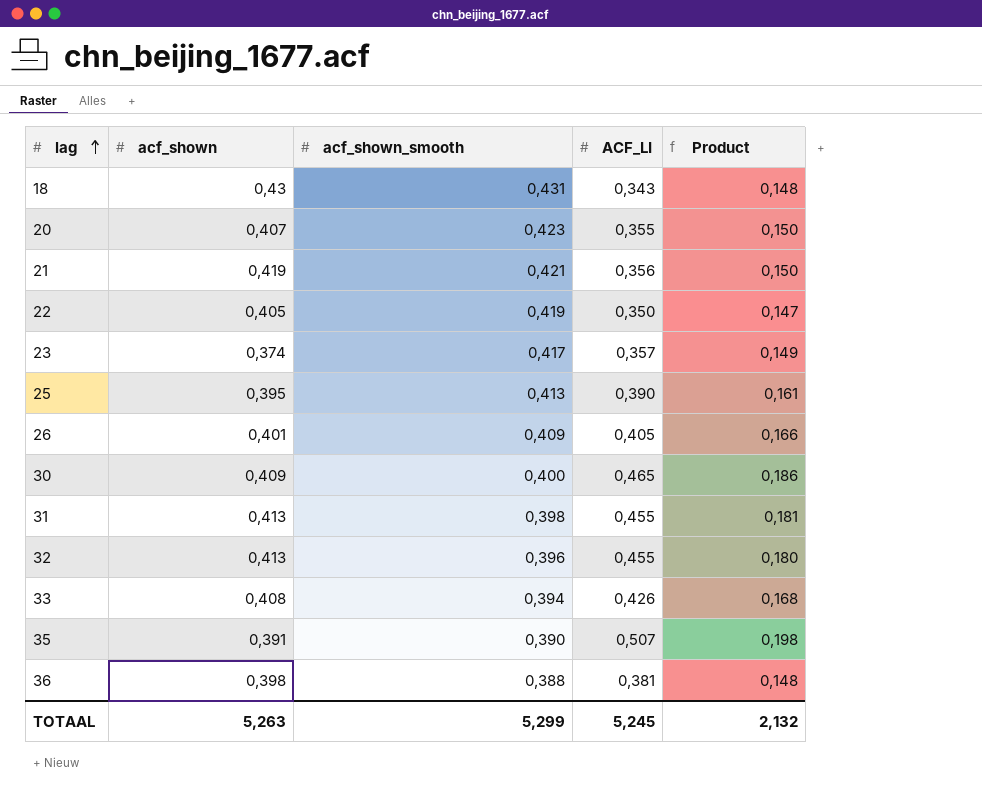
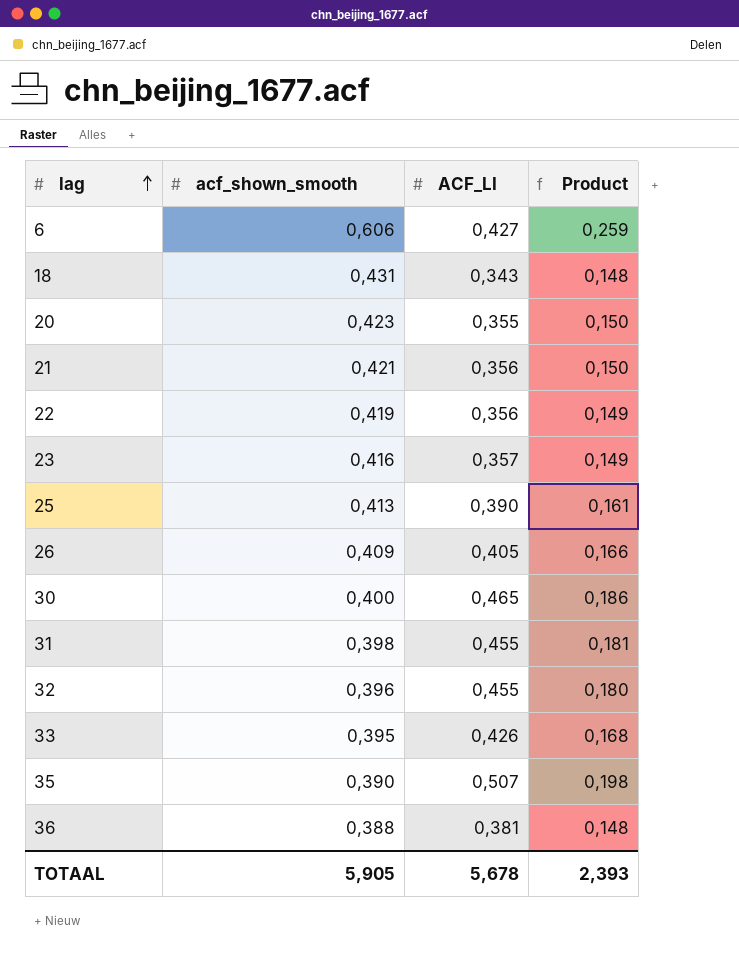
column acf_shown | position: 2 -> none
row 6: none -> 0,606 | 0,427 | 0,259
22 | ACF_LI: 0,350 -> 0,356
22 | Product: 0,147 -> 0,149
23 | acf_shown_smooth: 0,417 -> 0,416
33 | acf_shown_smooth: 0,394 -> 0,395
TOTAAL | acf_shown_smooth: 5,299 -> 5,905
TOTAAL | ACF_LI: 5,245 -> 5,678
TOTAAL | Product: 2,132 -> 2,393

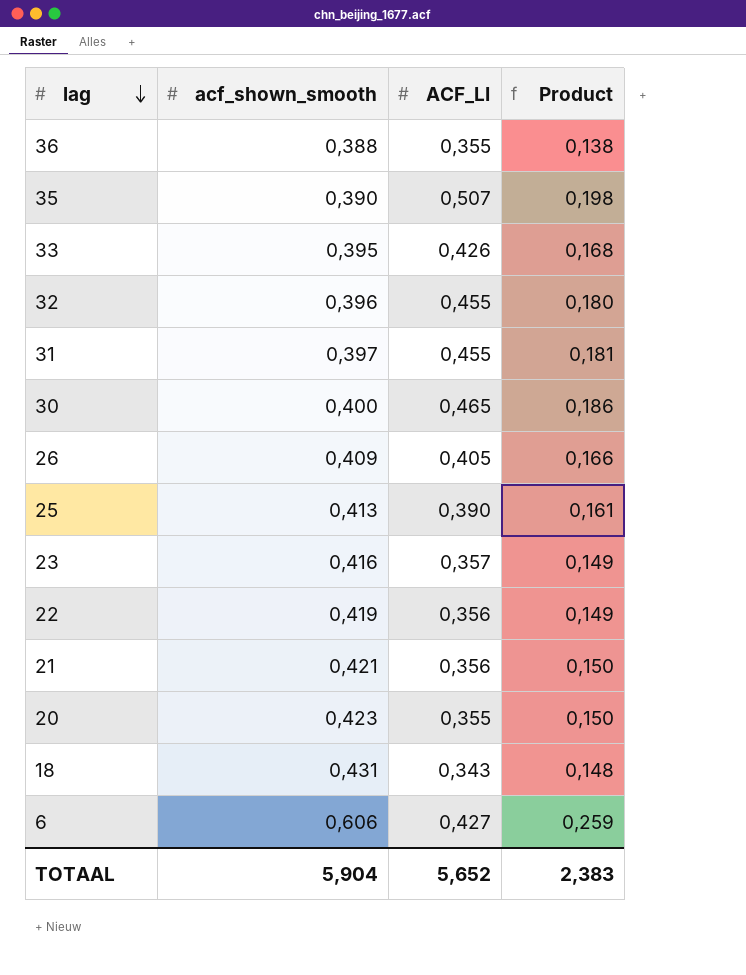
row order: lag ascending -> lag descending
36 | ACF_LI: 0,381 -> 0,355
36 | Product: 0,148 -> 0,138
31 | acf_shown_smooth: 0,398 -> 0,397
TOTAAL | acf_shown_smooth: 5,905 -> 5,904
TOTAAL | ACF_LI: 5,678 -> 5,652
TOTAAL | Product: 2,393 -> 2,383

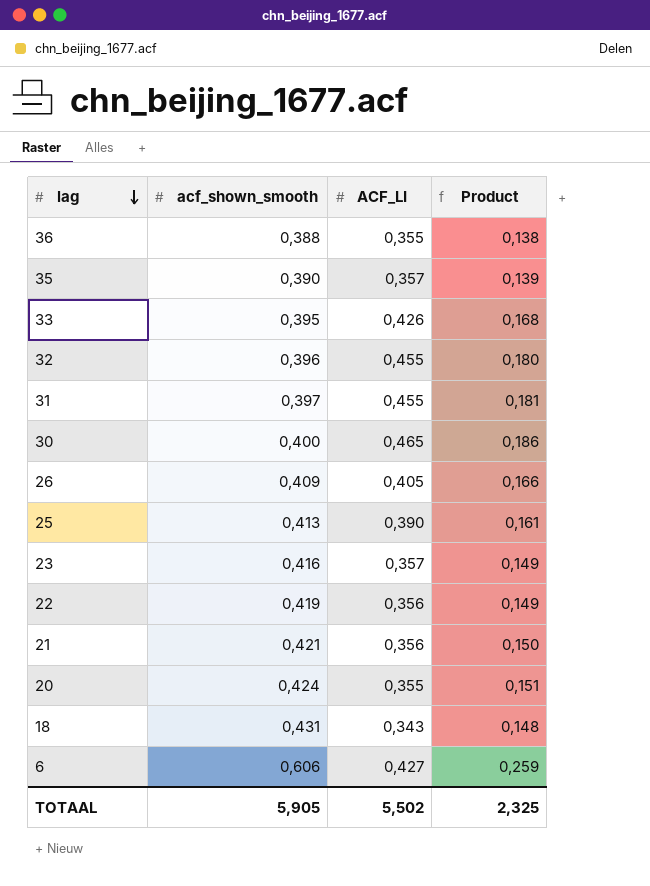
35 | ACF_LI: 0,507 -> 0,357
35 | Product: 0,198 -> 0,139
20 | acf_shown_smooth: 0,423 -> 0,424
20 | Product: 0,150 -> 0,151
TOTAAL | acf_shown_smooth: 5,904 -> 5,905
TOTAAL | ACF_LI: 5,652 -> 5,502
TOTAAL | Product: 2,383 -> 2,325

